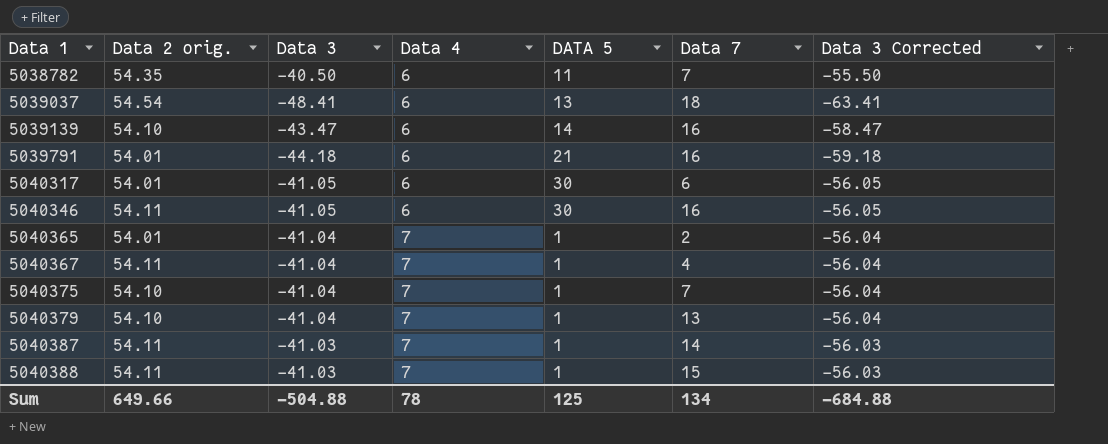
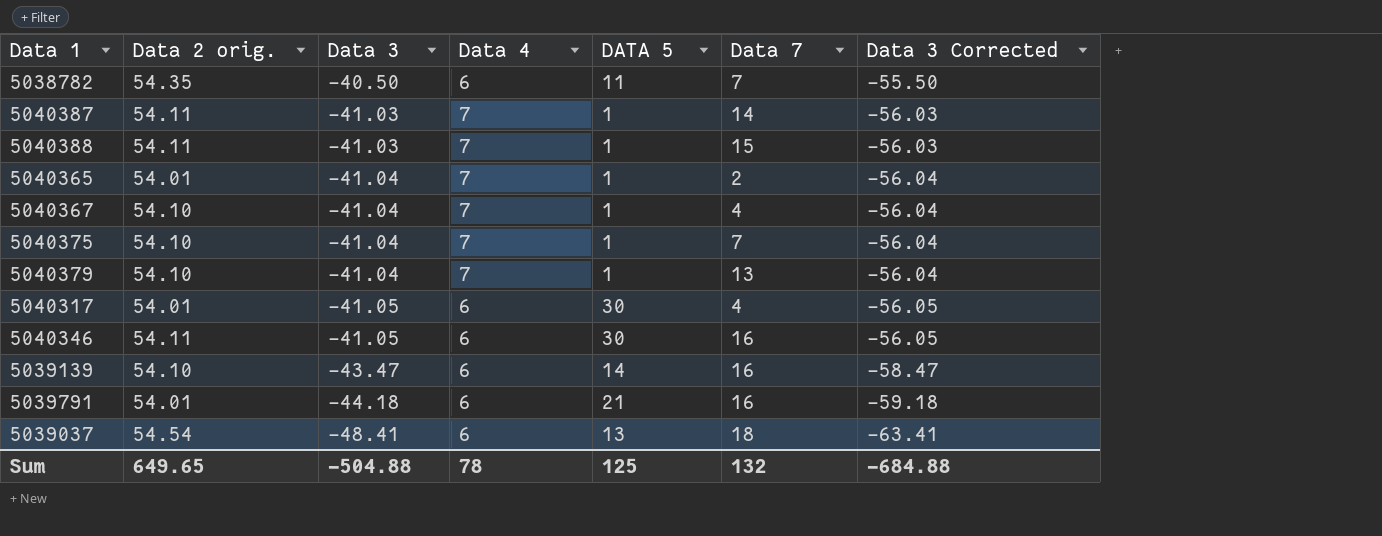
row order: Data 1 ascending -> Data 3 descending
5040367 | Data 2 orig.: 54.11 -> 54.10
5040317 | Data 7: 6 -> 4
Sum | Data 2 orig.: 649.66 -> 649.65
Sum | Data 7: 134 -> 132

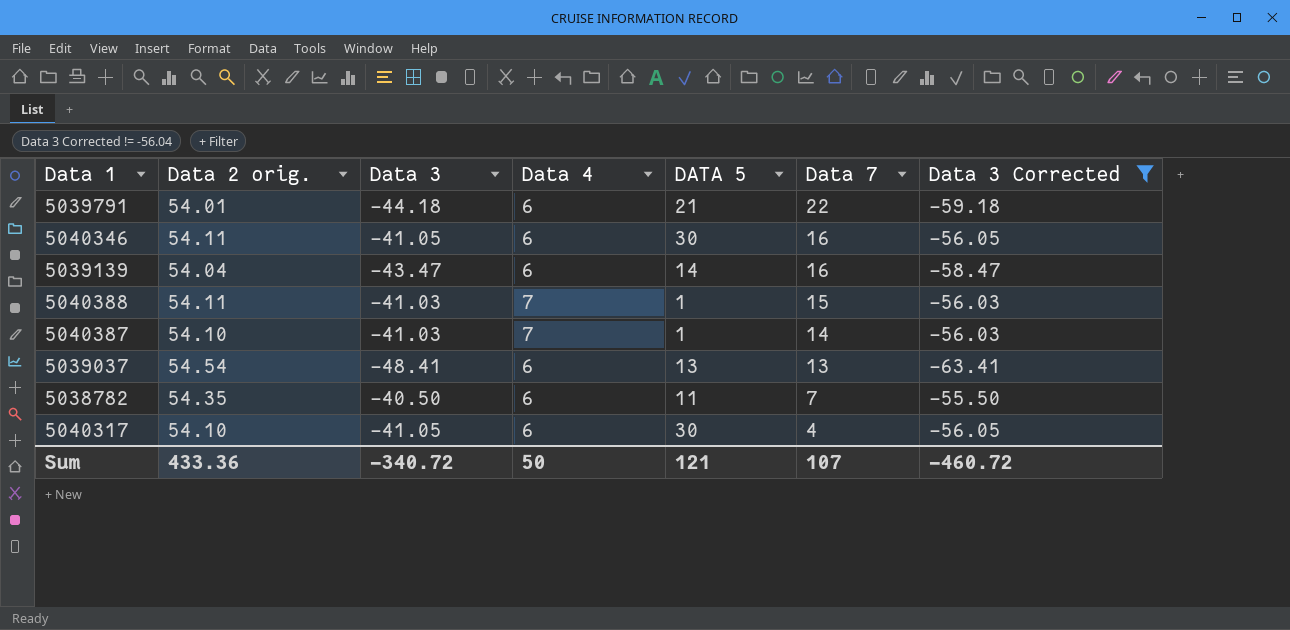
filter: none -> Data 3 Corrected != -56.04
row order: Data 3 descending -> Data 7 descending
5039791 | Data 7: 16 -> 22
5039139 | Data 2 orig.: 54.10 -> 54.04
5040387 | Data 2 orig.: 54.11 -> 54.10
5039037 | Data 7: 18 -> 13
5040317 | Data 2 orig.: 54.01 -> 54.10
Sum | Data 2 orig.: 649.65 -> 433.36
Sum | Data 3: -504.88 -> -340.72
Sum | Data 4: 78 -> 50
Sum | DATA 5: 125 -> 121
Sum | Data 7: 132 -> 107
Sum | Data 3 Corrected: -684.88 -> -460.72

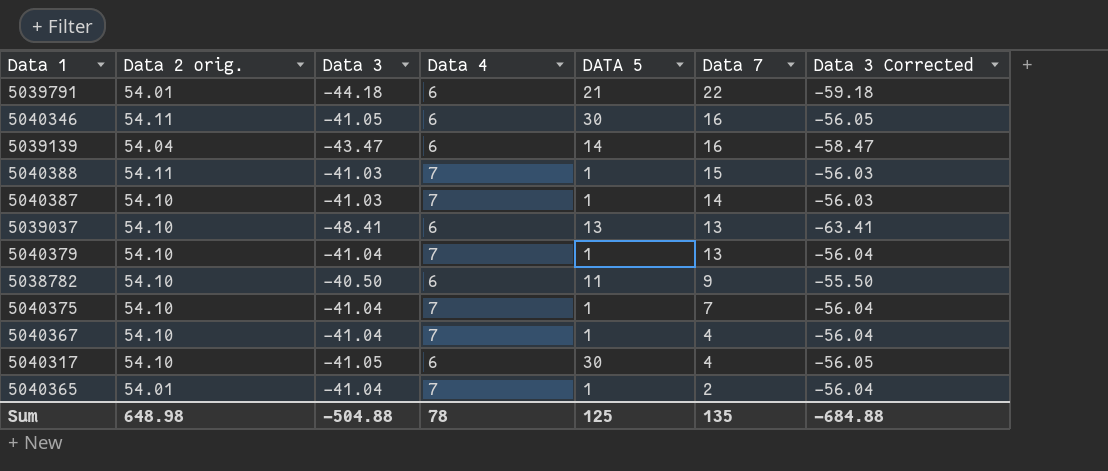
filter: Data 3 Corrected != -56.04 -> none
5039037 | Data 2 orig.: 54.54 -> 54.10
5038782 | Data 2 orig.: 54.35 -> 54.10
5038782 | Data 7: 7 -> 9
Sum | Data 2 orig.: 433.36 -> 648.98
Sum | Data 3: -340.72 -> -504.88
Sum | Data 4: 50 -> 78
Sum | DATA 5: 121 -> 125
Sum | Data 7: 107 -> 135
Sum | Data 3 Corrected: -460.72 -> -684.88

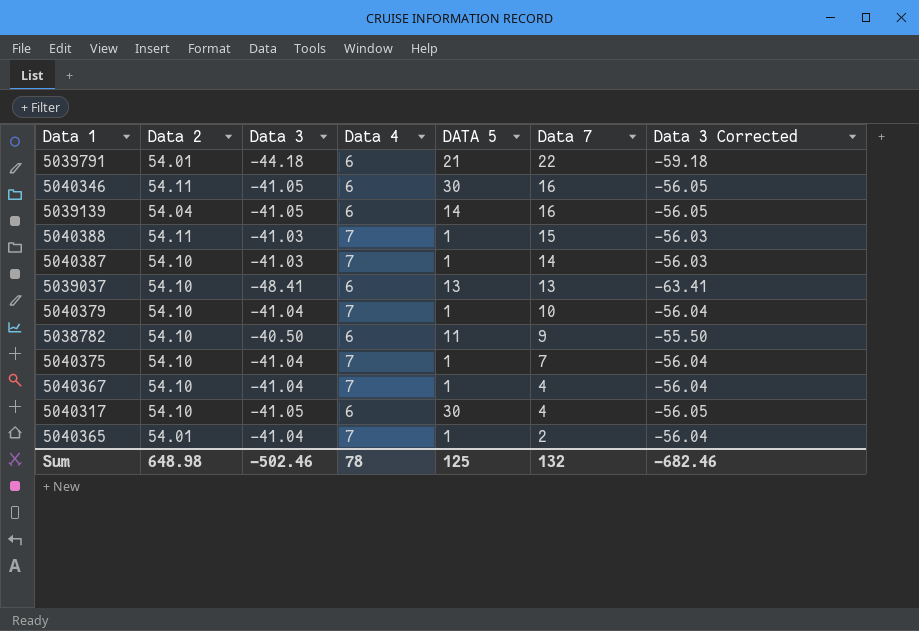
column name: Data 2 orig. -> Data 2
5039139 | Data 3: -43.47 -> -41.05
5039139 | Data 3 Corrected: -58.47 -> -56.05
5040379 | Data 7: 13 -> 10
Sum | Data 3: -504.88 -> -502.46
Sum | Data 7: 135 -> 132
Sum | Data 3 Corrected: -684.88 -> -682.46

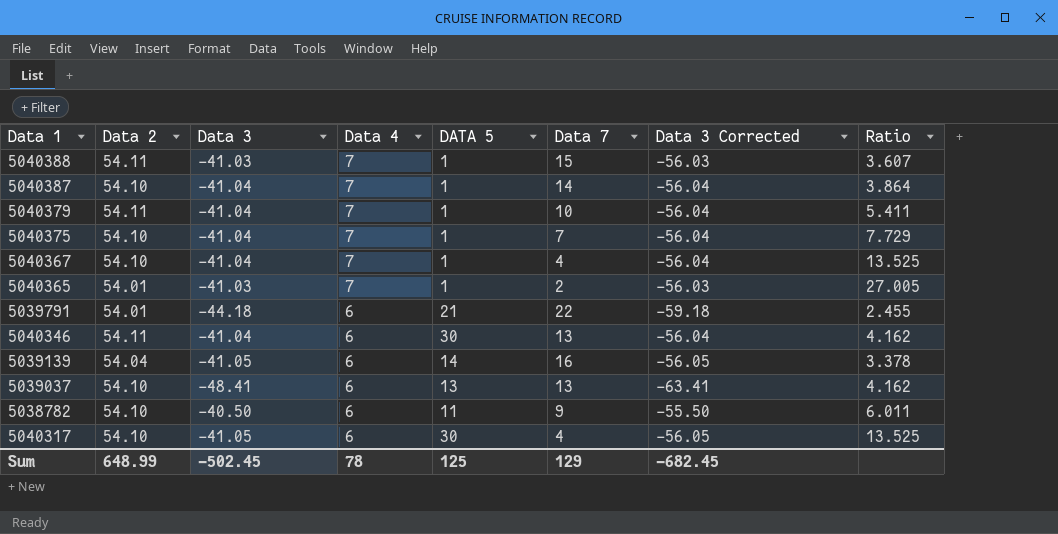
row order: Data 7 descending -> Data 4 descending
column Ratio | formula: none -> [Data 2] / [Data 7]
5040387 | Data 3: -41.03 -> -41.04
5040387 | Data 3 Corrected: -56.03 -> -56.04
5040379 | Data 2: 54.10 -> 54.11
5040365 | Data 3: -41.04 -> -41.03
5040365 | Data 3 Corrected: -56.04 -> -56.03
5040346 | Data 3: -41.05 -> -41.04
5040346 | Data 7: 16 -> 13
5040346 | Data 3 Corrected: -56.05 -> -56.04
Sum | Data 2: 648.98 -> 648.99
Sum | Data 3: -502.46 -> -502.45
Sum | Data 7: 132 -> 129
Sum | Data 3 Corrected: -682.46 -> -682.45

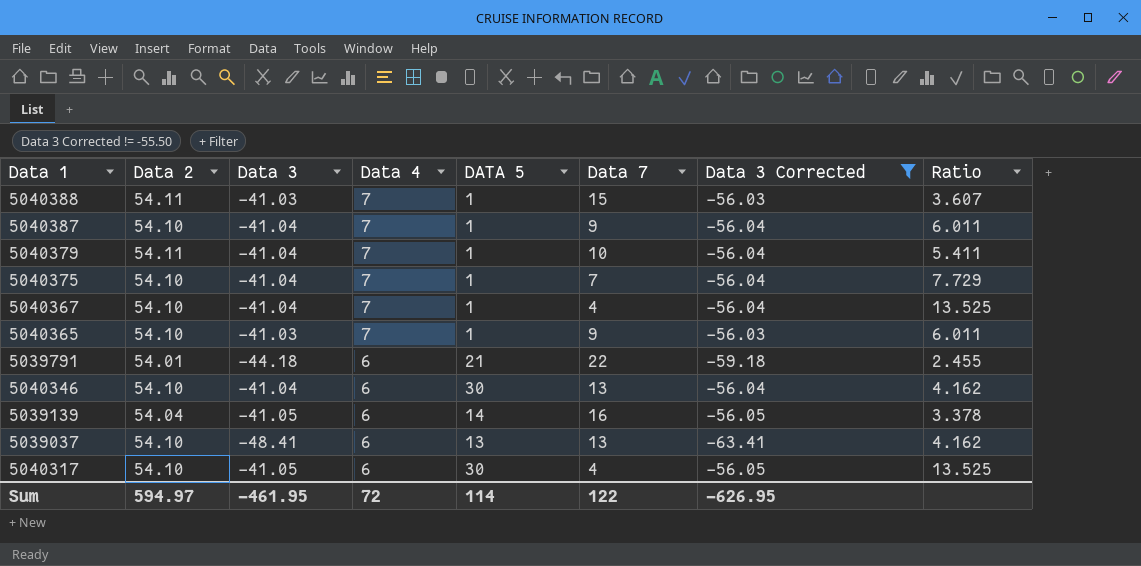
filter: none -> Data 3 Corrected != -55.50
5040387 | Data 7: 14 -> 9
5040387 | Ratio: 3.864 -> 6.011
5040365 | Data 2: 54.01 -> 54.10
5040365 | Data 7: 2 -> 9
5040365 | Ratio: 27.005 -> 6.011
5040346 | Data 2: 54.11 -> 54.10
Sum | Data 2: 648.99 -> 594.97
Sum | Data 3: -502.45 -> -461.95
Sum | Data 4: 78 -> 72
Sum | DATA 5: 125 -> 114
Sum | Data 7: 129 -> 122
Sum | Data 3 Corrected: -682.45 -> -626.95

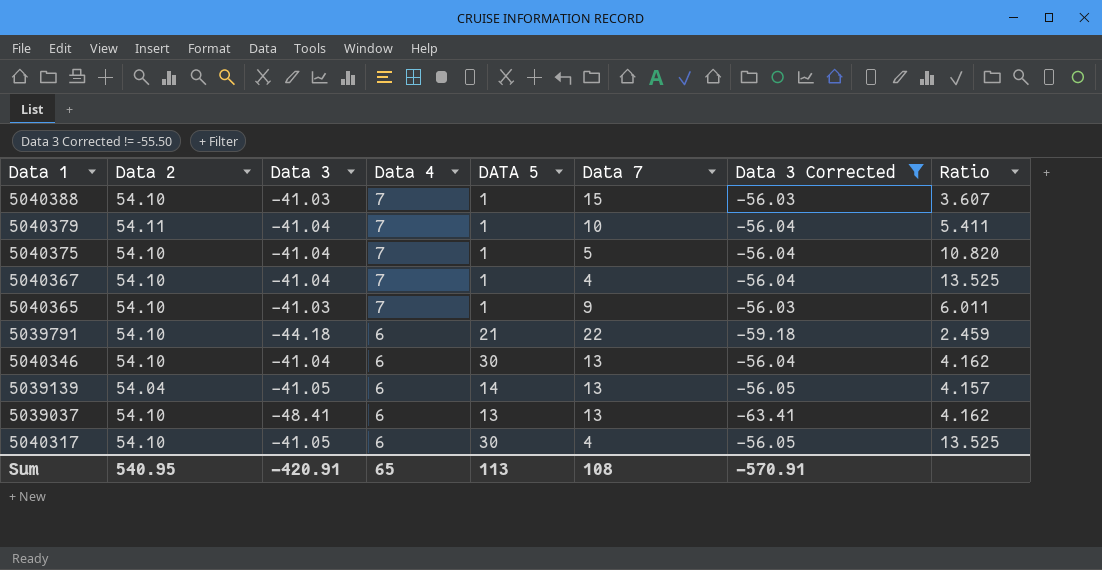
row 5040387: 54.10 | -41.04 | 7 | 1 | 9 | -56.04 | 6.011 -> none
5040388 | Data 2: 54.11 -> 54.10
5040375 | Data 7: 7 -> 5
5040375 | Ratio: 7.729 -> 10.820
5039791 | Data 2: 54.01 -> 54.10
5039791 | Ratio: 2.455 -> 2.459
5039139 | Data 7: 16 -> 13
5039139 | Ratio: 3.378 -> 4.157
Sum | Data 2: 594.97 -> 540.95
Sum | Data 3: -461.95 -> -420.91
Sum | Data 4: 72 -> 65
Sum | DATA 5: 114 -> 113
Sum | Data 7: 122 -> 108
Sum | Data 3 Corrected: -626.95 -> -570.91

